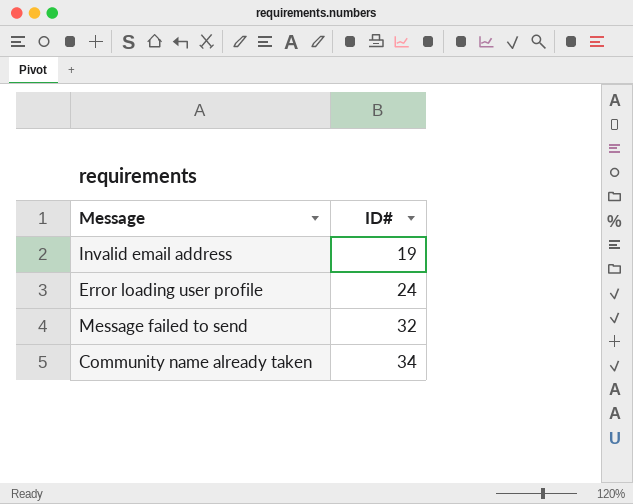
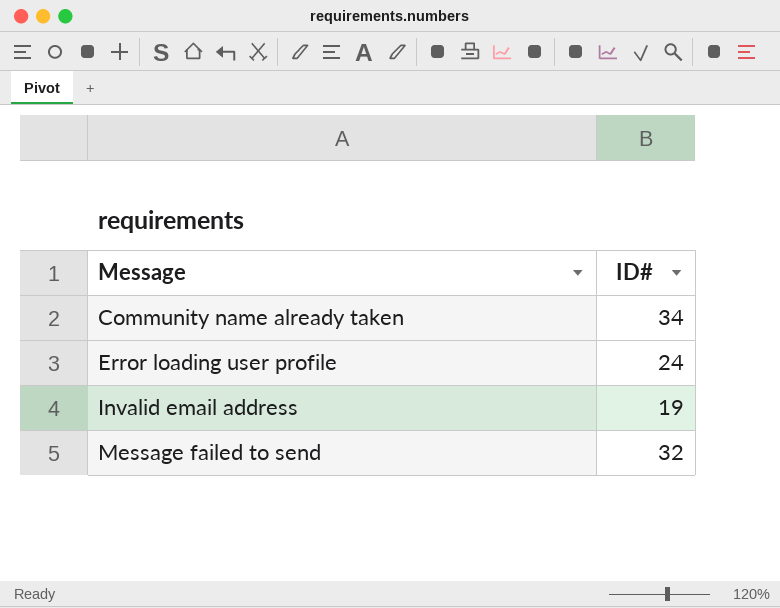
row order: ID# ascending -> Message ascending

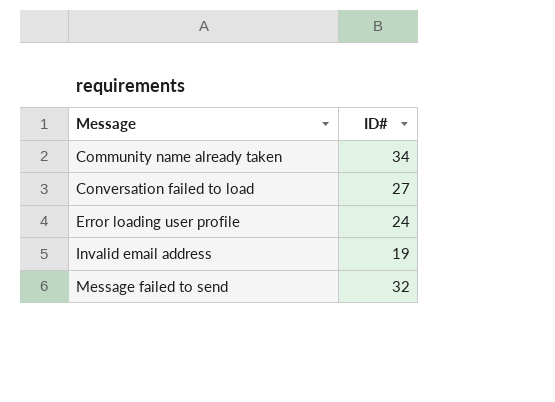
row Conversation failed to load: none -> 27

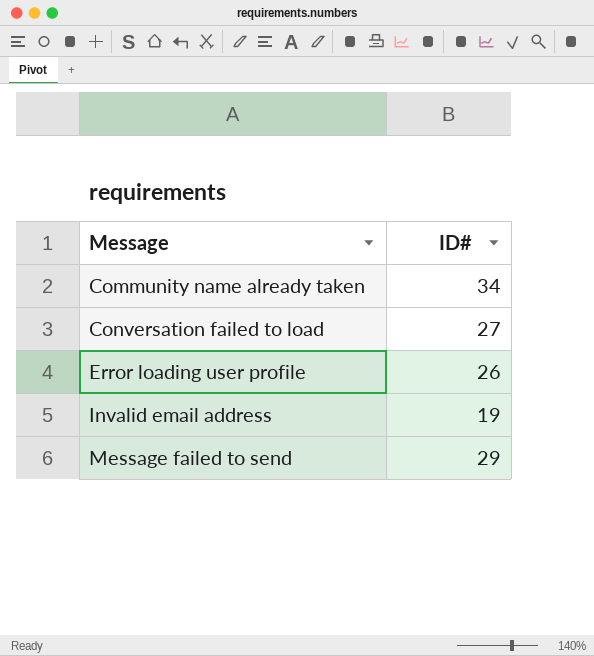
Error loading user profile | ID#: 24 -> 26
Message failed to send | ID#: 32 -> 29

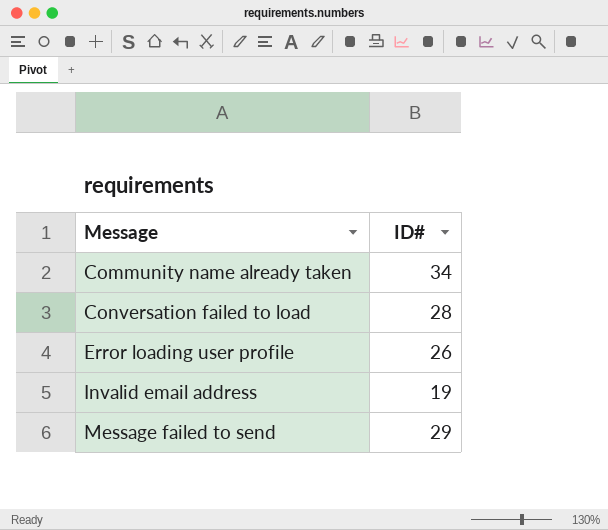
Conversation failed to load | ID#: 27 -> 28

